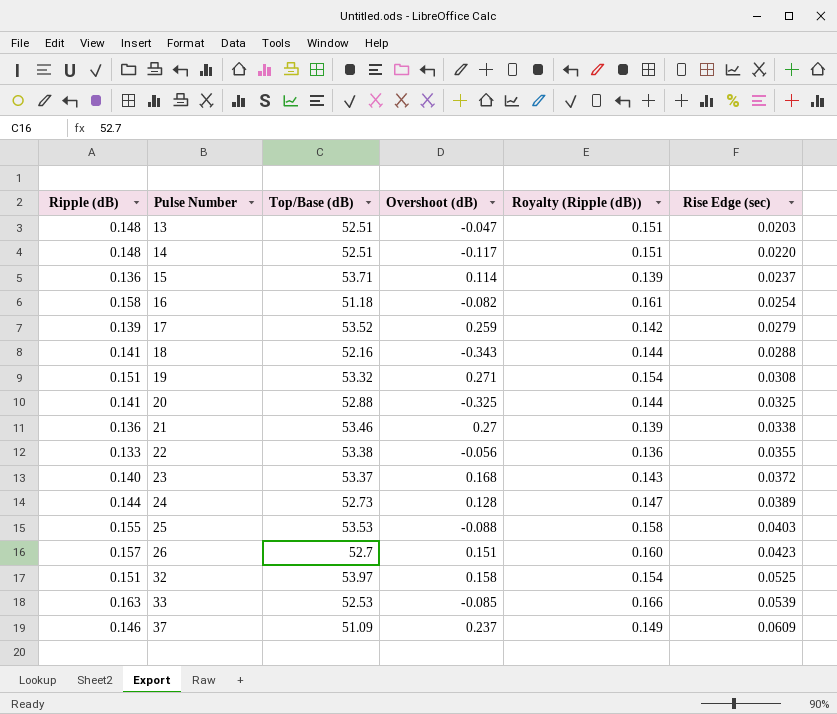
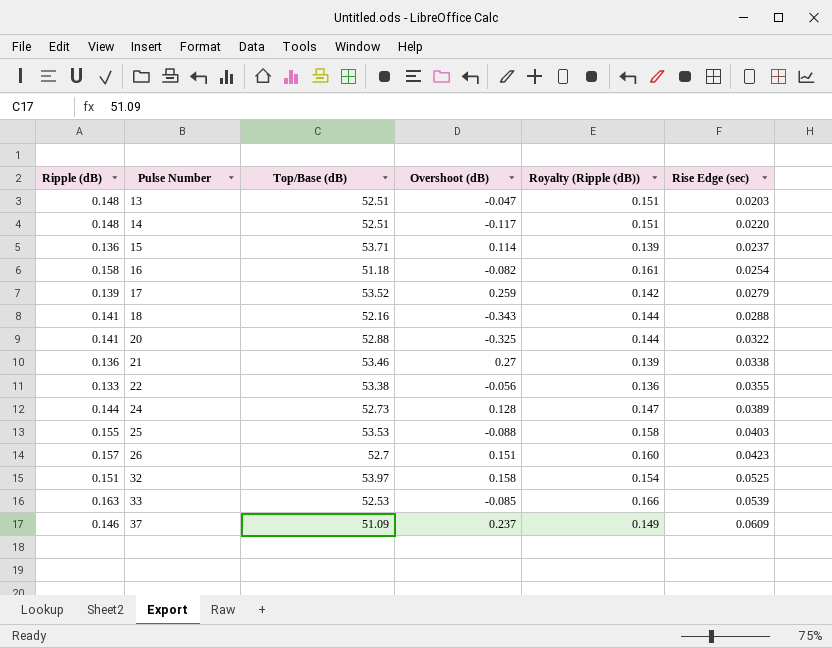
row 19: 0.151 | 53.32 | 0.271 | 0.154 | 0.0308 -> none
row 23: 0.140 | 53.37 | 0.168 | 0.143 | 0.0372 -> none
20 | Rise Edge (sec): 0.0325 -> 0.0322

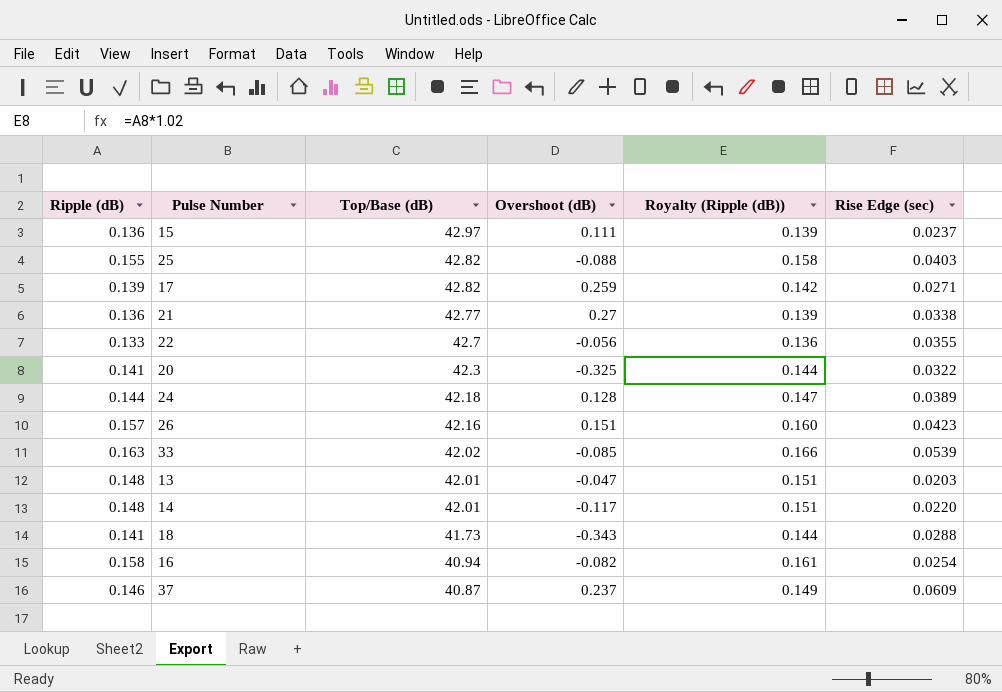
row order: Pulse Number ascending -> Top/Base (dB) descending
row 32: 0.151 | 53.97 | 0.158 | 0.154 | 0.0525 -> none
15 | Top/Base (dB): 53.71 -> 42.97
15 | Overshoot (dB): 0.114 -> 0.111
25 | Top/Base (dB): 53.53 -> 42.82
17 | Top/Base (dB): 53.52 -> 42.82
17 | Rise Edge (sec): 0.0279 -> 0.0271
21 | Top/Base (dB): 53.46 -> 42.77
22 | Top/Base (dB): 53.38 -> 42.7
20 | Top/Base (dB): 52.88 -> 42.3
24 | Top/Base (dB): 52.73 -> 42.18
26 | Top/Base (dB): 52.7 -> 42.16
33 | Top/Base (dB): 52.53 -> 42.02
13 | Top/Base (dB): 52.51 -> 42.01
14 | Top/Base (dB): 52.51 -> 42.01
18 | Top/Base (dB): 52.16 -> 41.73
16 | Top/Base (dB): 51.18 -> 40.94
37 | Top/Base (dB): 51.09 -> 40.87

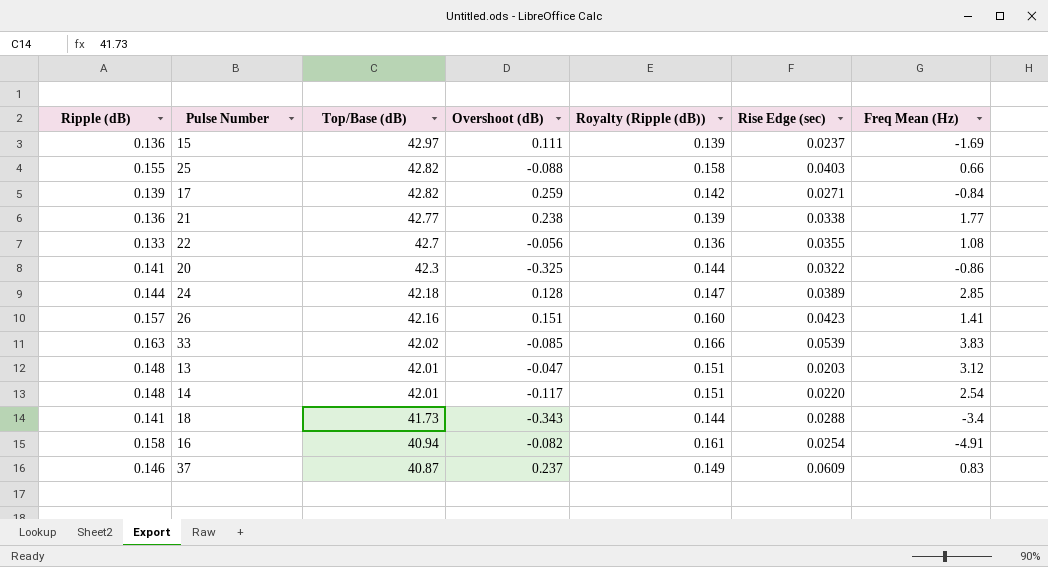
column Freq Mean (Hz) | position: none -> 7
21 | Overshoot (dB): 0.27 -> 0.238

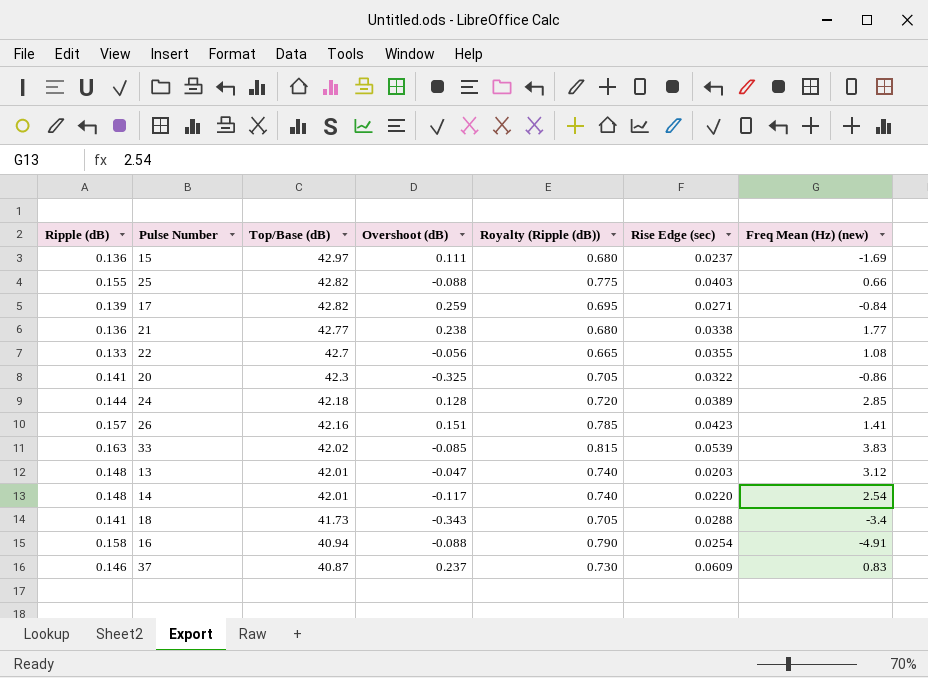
column Royalty (Ripple (dB)) | formula: [Ripple (dB)] * 1.02 -> [Ripple (dB)] * 5
column name: Freq Mean (Hz) -> Freq Mean (Hz) (new)
16 | Overshoot (dB): -0.082 -> -0.088

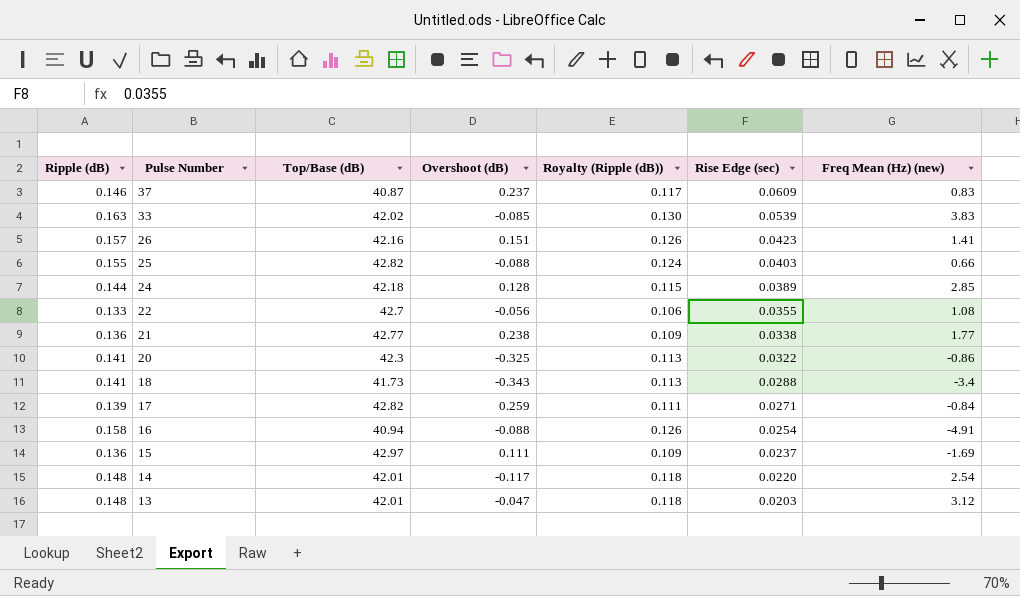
row order: Top/Base (dB) descending -> Pulse Number descending
column Royalty (Ripple (dB)) | formula: [Ripple (dB)] * 5 -> [Ripple (dB)] * 0.8

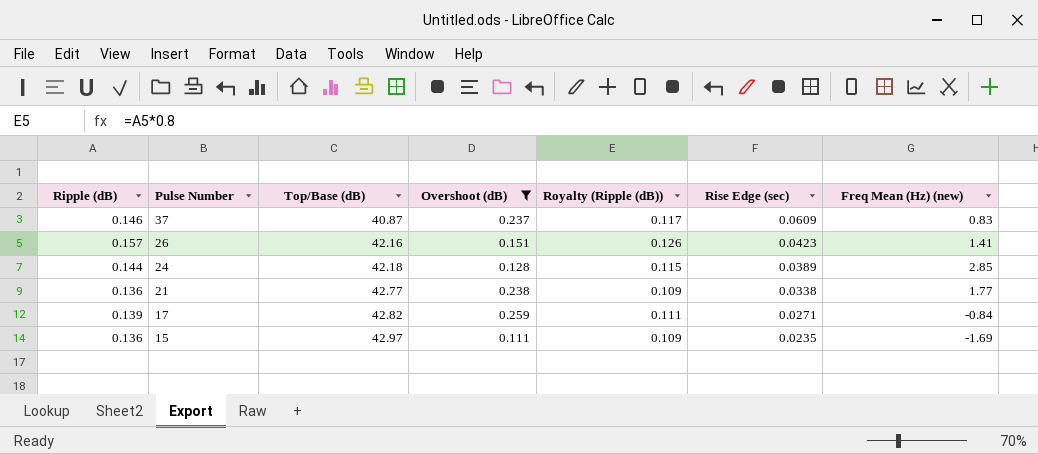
filter: none -> Overshoot (dB) >= 0.111
15 | Rise Edge (sec): 0.0237 -> 0.0235

